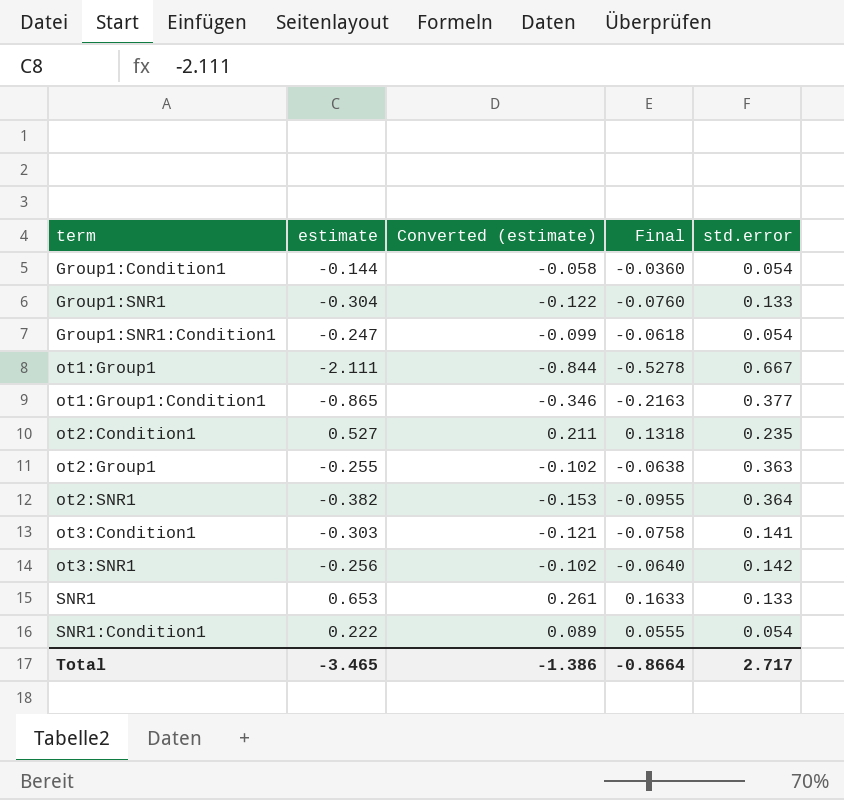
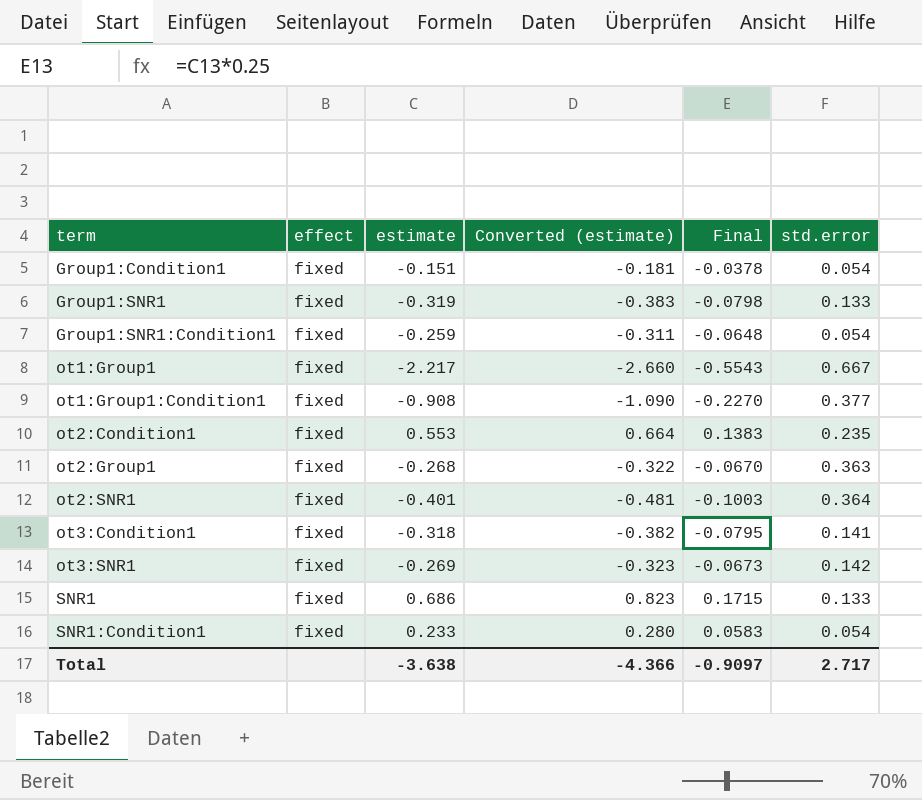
column effect | position: none -> 2
column Converted (estimate) | formula: [estimate] * 0.4 -> [estimate] * 1.2
Group1:Condition1 | estimate: -0.144 -> -0.151
Group1:Condition1 | Final: -0.0360 -> -0.0378
Group1:SNR1 | estimate: -0.304 -> -0.319
Group1:SNR1 | Final: -0.0760 -> -0.0798
Group1:SNR1:Condition1 | estimate: -0.247 -> -0.259
Group1:SNR1:Condition1 | Final: -0.0618 -> -0.0648
ot1:Group1 | estimate: -2.111 -> -2.217
ot1:Group1 | Final: -0.5278 -> -0.5543
ot1:Group1:Condition1 | estimate: -0.865 -> -0.908
ot1:Group1:Condition1 | Final: -0.2163 -> -0.2270
ot2:Condition1 | estimate: 0.527 -> 0.553
ot2:Condition1 | Final: 0.1318 -> 0.1383
ot2:Group1 | estimate: -0.255 -> -0.268
ot2:Group1 | Final: -0.0638 -> -0.0670
ot2:SNR1 | estimate: -0.382 -> -0.401
ot2:SNR1 | Final: -0.0955 -> -0.1003
ot3:Condition1 | estimate: -0.303 -> -0.318
ot3:Condition1 | Final: -0.0758 -> -0.0795
ot3:SNR1 | estimate: -0.256 -> -0.269
ot3:SNR1 | Final: -0.0640 -> -0.0673
SNR1 | estimate: 0.653 -> 0.686
SNR1 | Final: 0.1633 -> 0.1715
SNR1:Condition1 | estimate: 0.222 -> 0.233
SNR1:Condition1 | Final: 0.0555 -> 0.0583
Total | estimate: -3.465 -> -3.638
Total | Converted (estimate): -1.386 -> -4.366
Total | Final: -0.8664 -> -0.9097

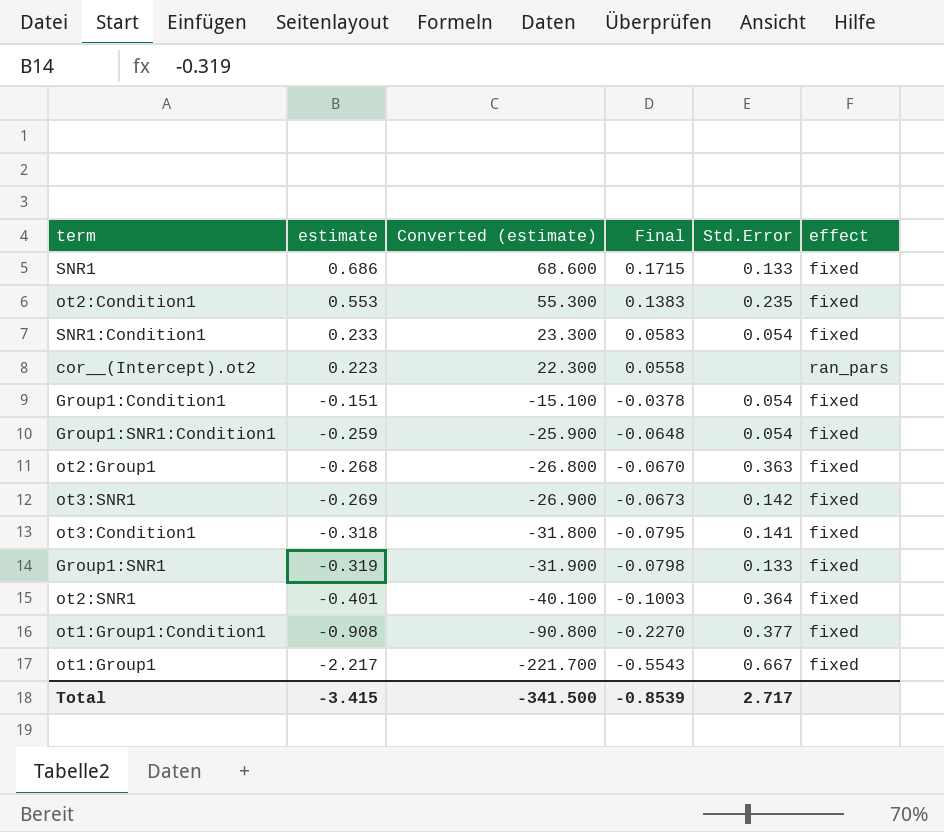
row order: term ascending -> estimate descending
column Converted (estimate) | formula: [estimate] * 1.2 -> [estimate] * 100
column name: std.error -> Std.Error
column effect | position: 2 -> 6
row cor__(Intercept).ot2: none -> 0.223 | 22.300 | 0.0558 | none | ran_pars
Total | estimate: -3.638 -> -3.415
Total | Converted (estimate): -4.366 -> -341.500
Total | Final: -0.9097 -> -0.8539

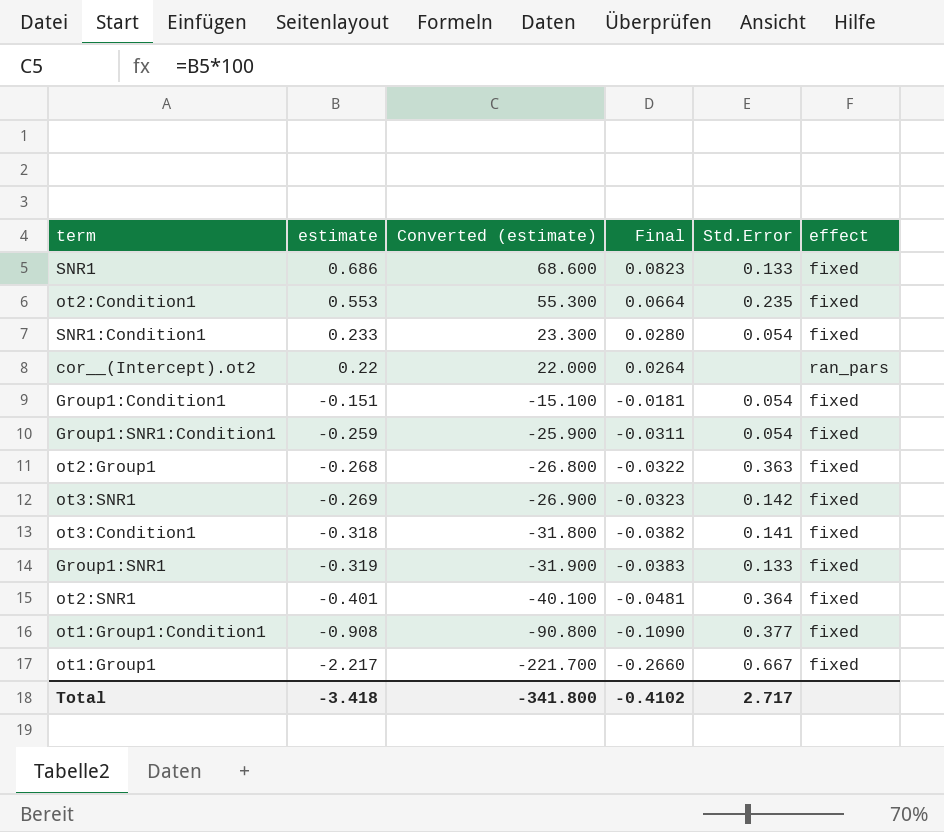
column Final | formula: [estimate] * 0.25 -> [estimate] * 0.12
cor__(Intercept).ot2 | estimate: 0.223 -> 0.22
cor__(Intercept).ot2 | Converted (estimate): 22.300 -> 22.000
Total | estimate: -3.415 -> -3.418
Total | Converted (estimate): -341.500 -> -341.800
Total | Final: -0.8539 -> -0.4102

